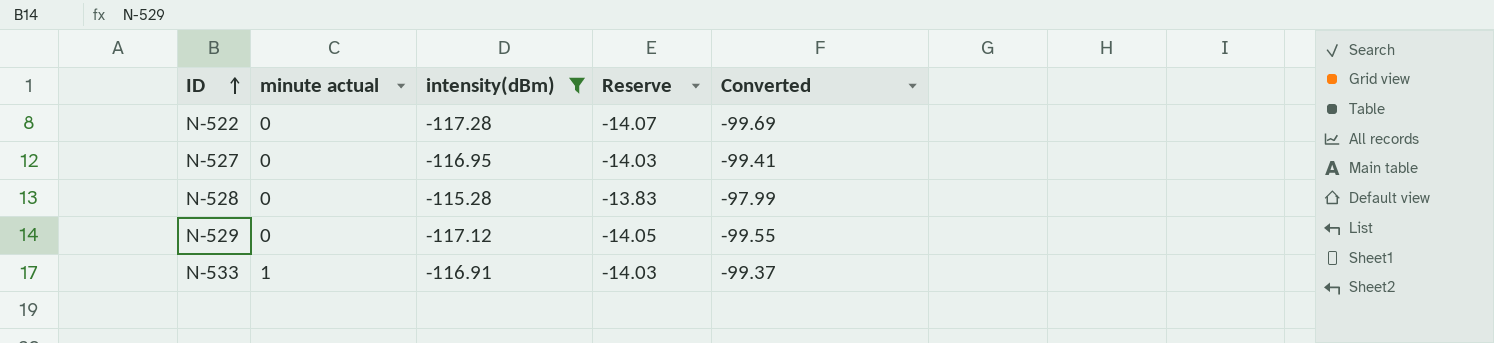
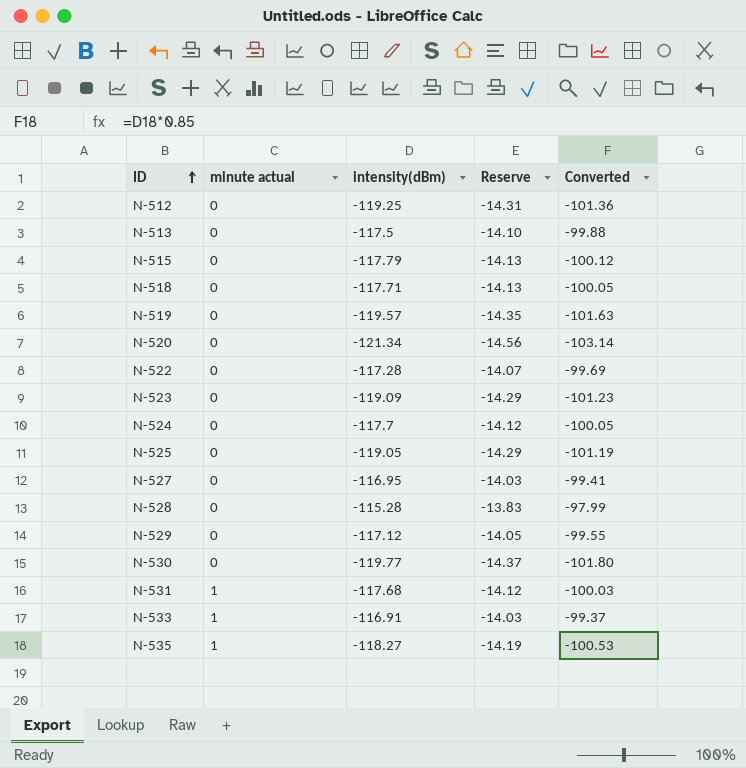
filter: intensity(dBm) >= -117.28 -> none

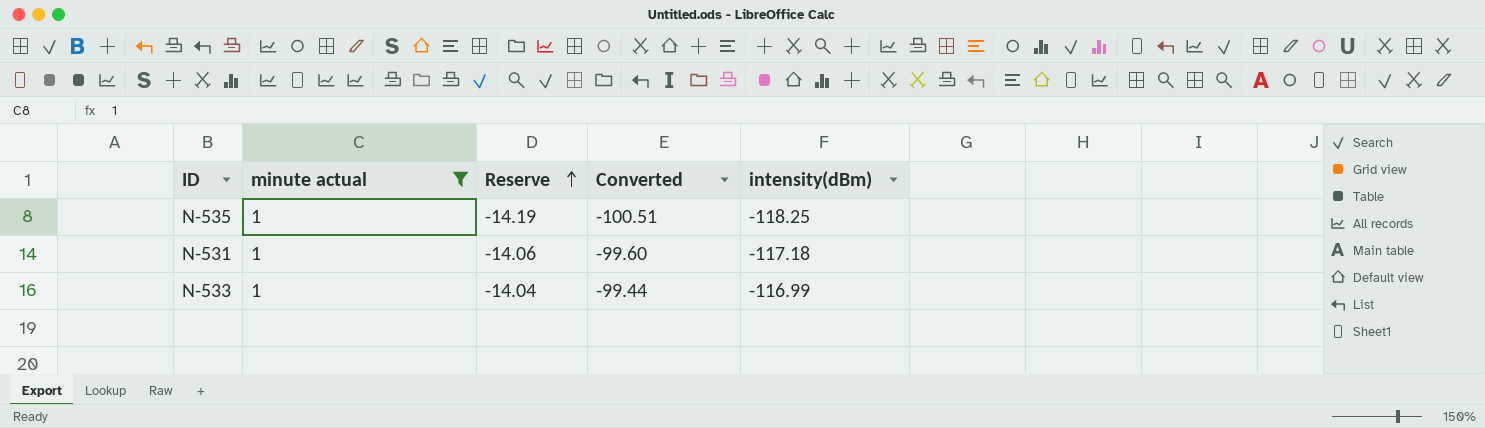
filter: none -> minute actual = 1
row order: ID ascending -> Reserve ascending
column intensity(dBm) | position: 3 -> 5
N-535 | Converted: -100.53 -> -100.51
N-535 | intensity(dBm): -118.27 -> -118.25
N-531 | Reserve: -14.12 -> -14.06
N-531 | Converted: -100.03 -> -99.60
N-531 | intensity(dBm): -117.68 -> -117.18
N-533 | Reserve: -14.03 -> -14.04
N-533 | Converted: -99.37 -> -99.44
N-533 | intensity(dBm): -116.91 -> -116.99

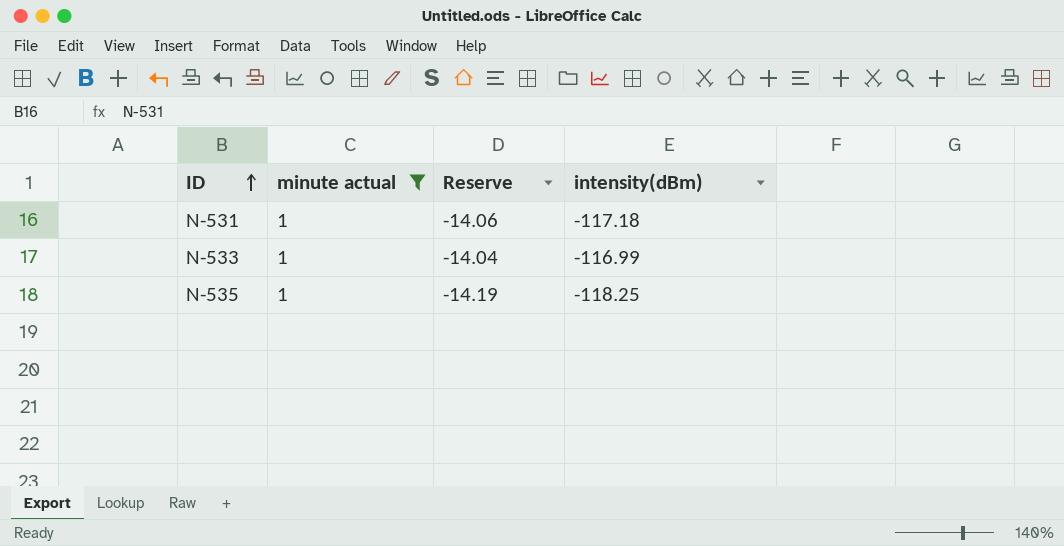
row order: Reserve ascending -> ID ascending
column Converted | formula: [intensity(dBm)] * 0.85 -> none

